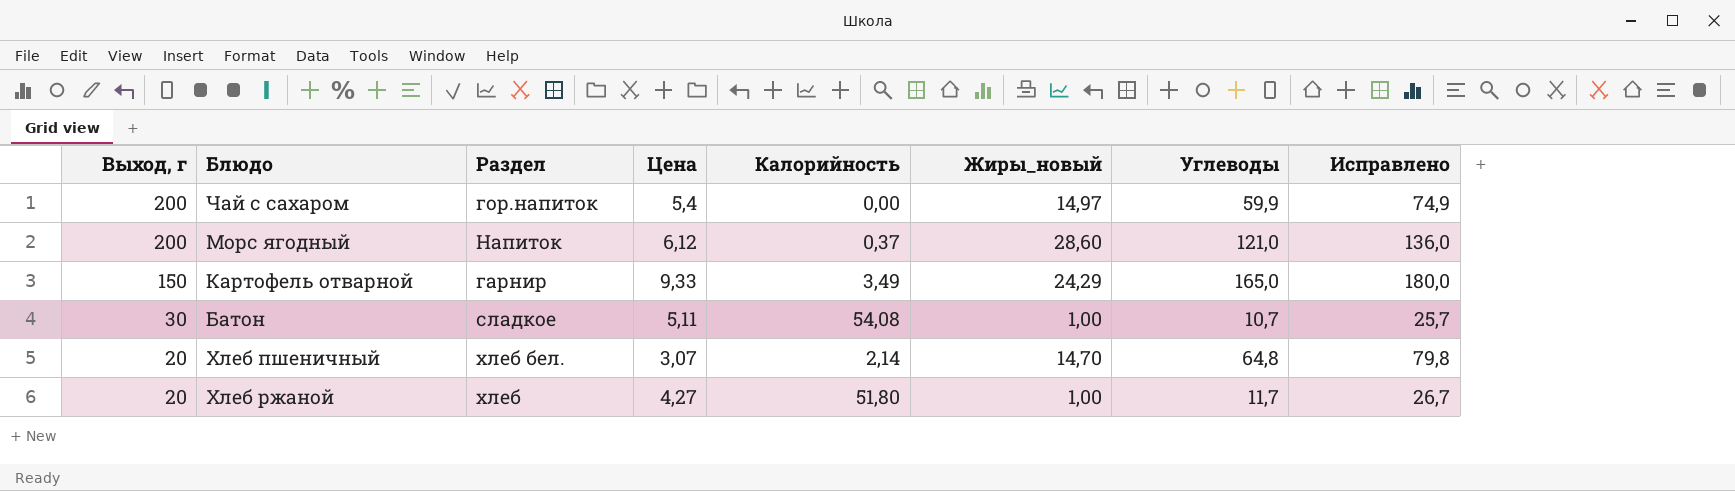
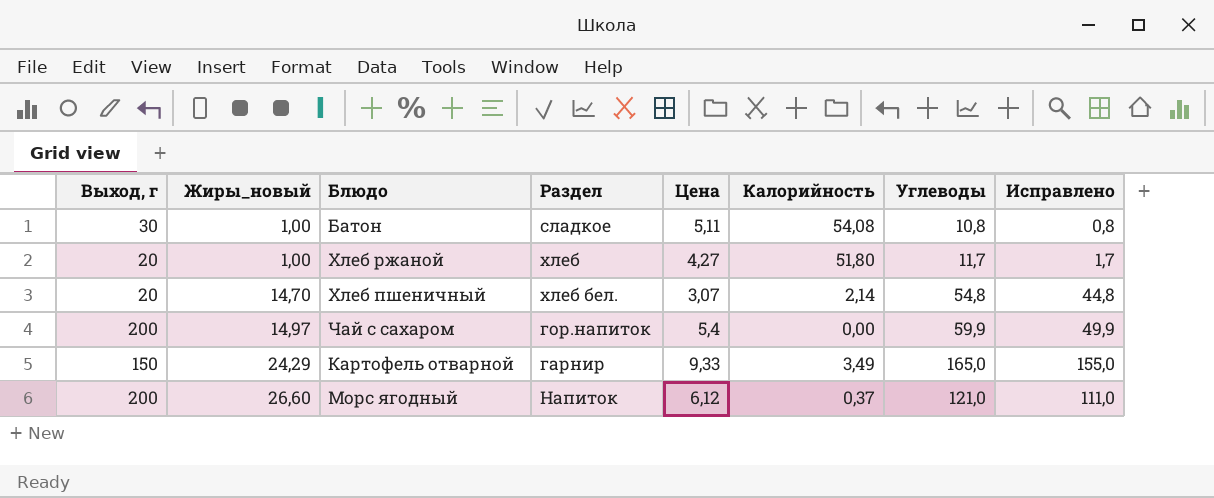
row order: Выход, г descending -> Жиры_новый ascending
column Жиры_новый | position: 6 -> 2
column Исправлено | formula: [Углеводы] + 15 -> [Углеводы] - 10
Батон | Углеводы: 10,7 -> 10,8
Хлеб пшеничный | Углеводы: 64,8 -> 54,8
Морс ягодный | Жиры_новый: 28,60 -> 26,60

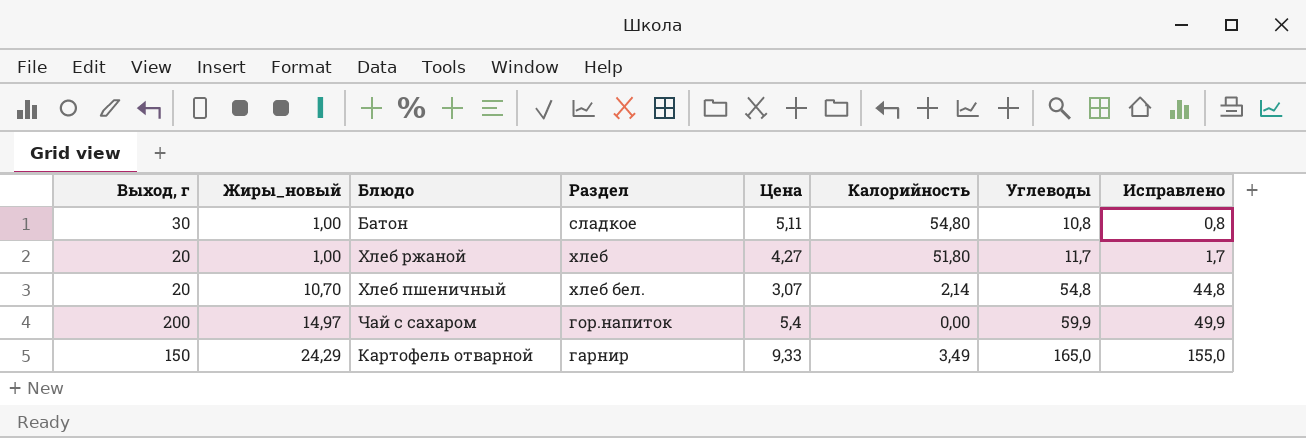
row Морс ягодный: 200 | 26,60 | Напиток | 6,12 | 0,37 | 121,0 | 111,0 -> none
Батон | Калорийность: 54,08 -> 54,80
Хлеб пшеничный | Жиры_новый: 14,70 -> 10,70

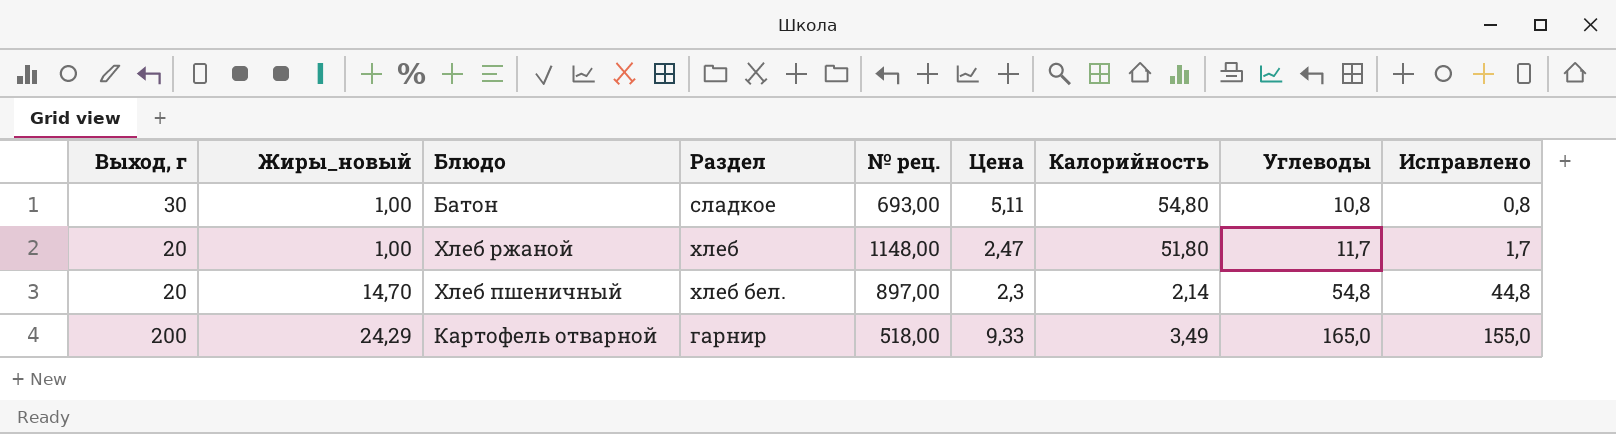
column № рец. | position: none -> 5
row Чай с сахаром: 200 | 14,97 | гор.напиток | 5,4 | 0,00 | 59,9 | 49,9 -> none
Хлеб ржаной | Цена: 4,27 -> 2,47
Хлеб пшеничный | Жиры_новый: 10,70 -> 14,70
Хлеб пшеничный | Цена: 3,07 -> 2,3
Картофель отварной | Выход, г: 150 -> 200

